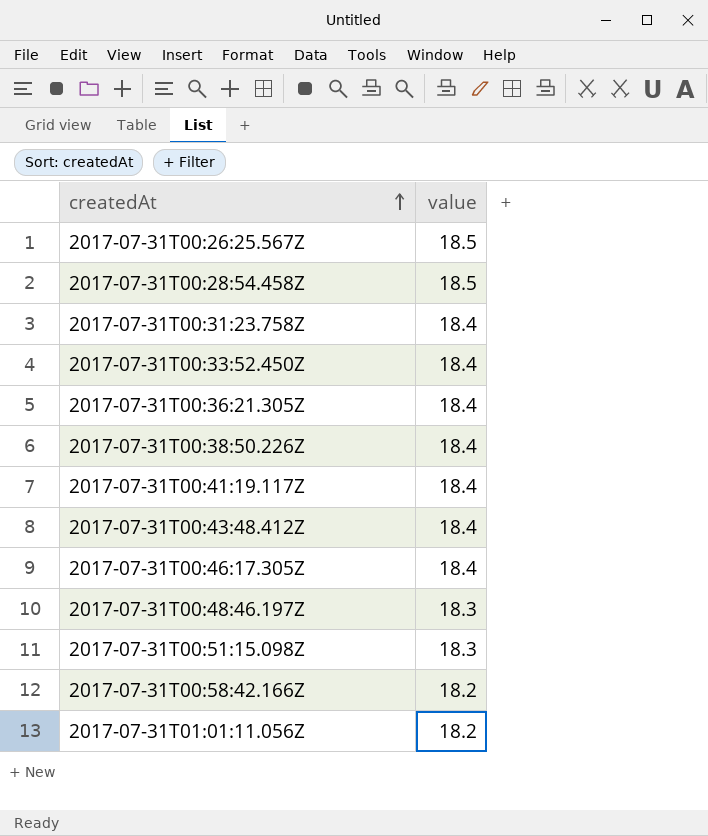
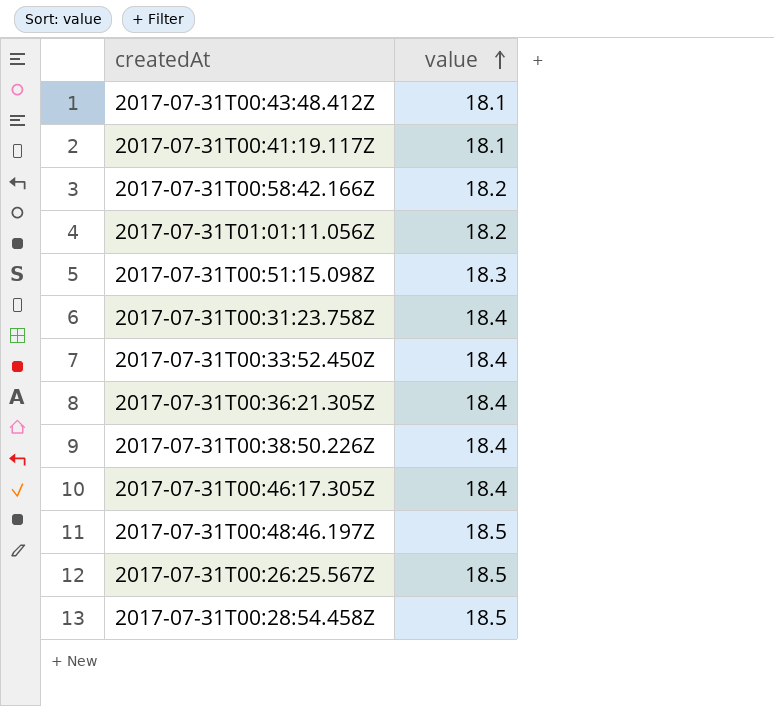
row order: createdAt ascending -> value ascending
2017-07-31T00:43:48.412Z | value: 18.4 -> 18.1
2017-07-31T00:41:19.117Z | value: 18.4 -> 18.1
2017-07-31T00:48:46.197Z | value: 18.3 -> 18.5

